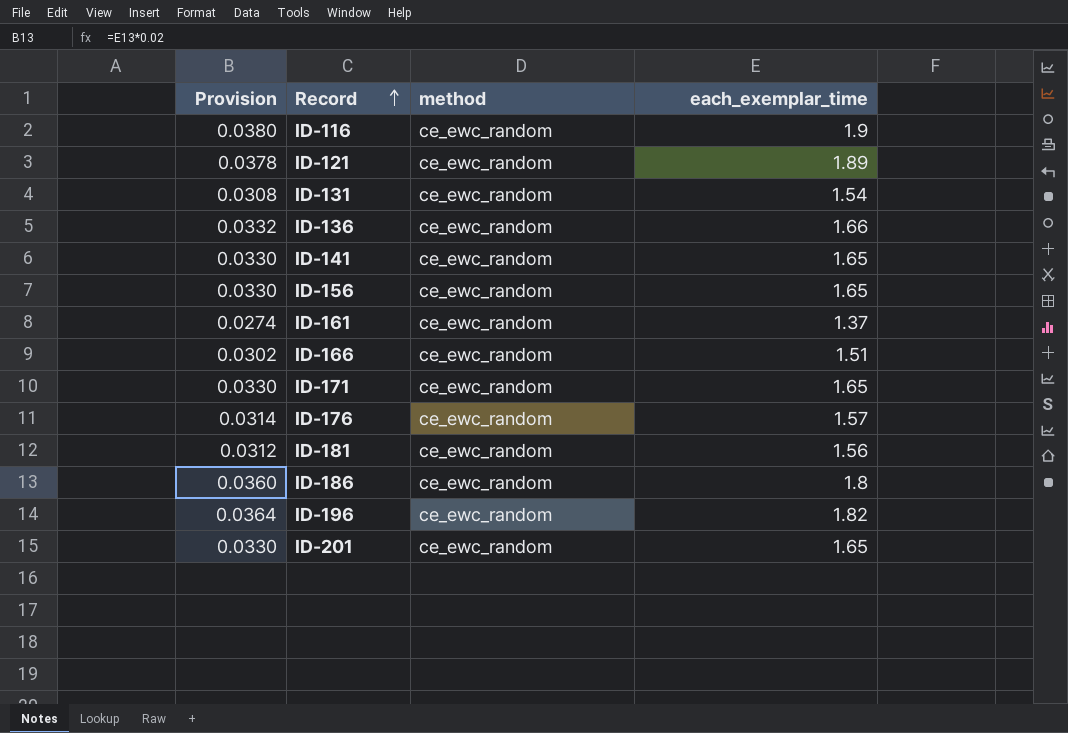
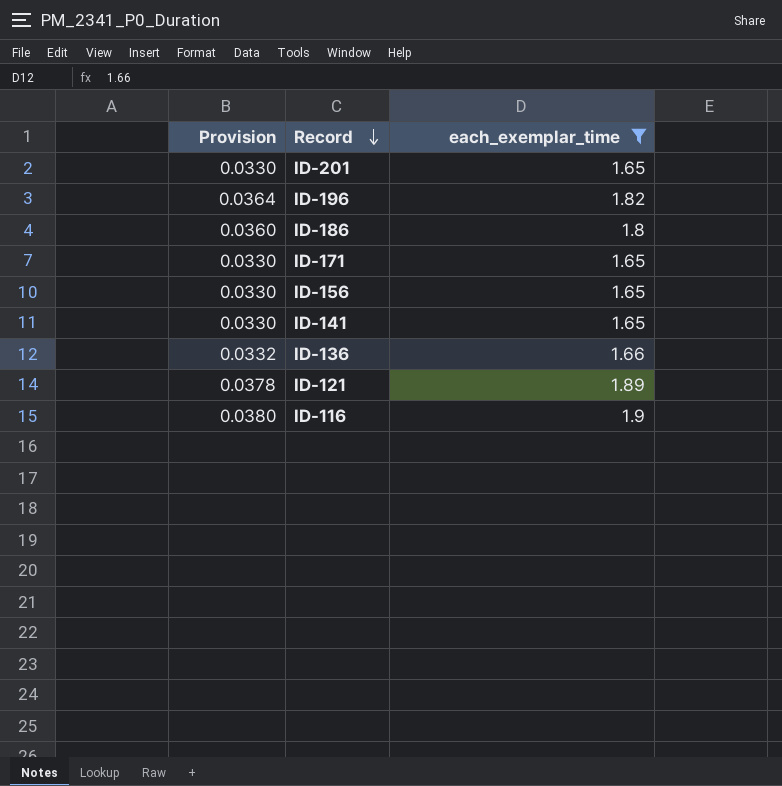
filter: none -> each_exemplar_time >= 1.65
row order: Record ascending -> Record descending
column method | position: 3 -> none

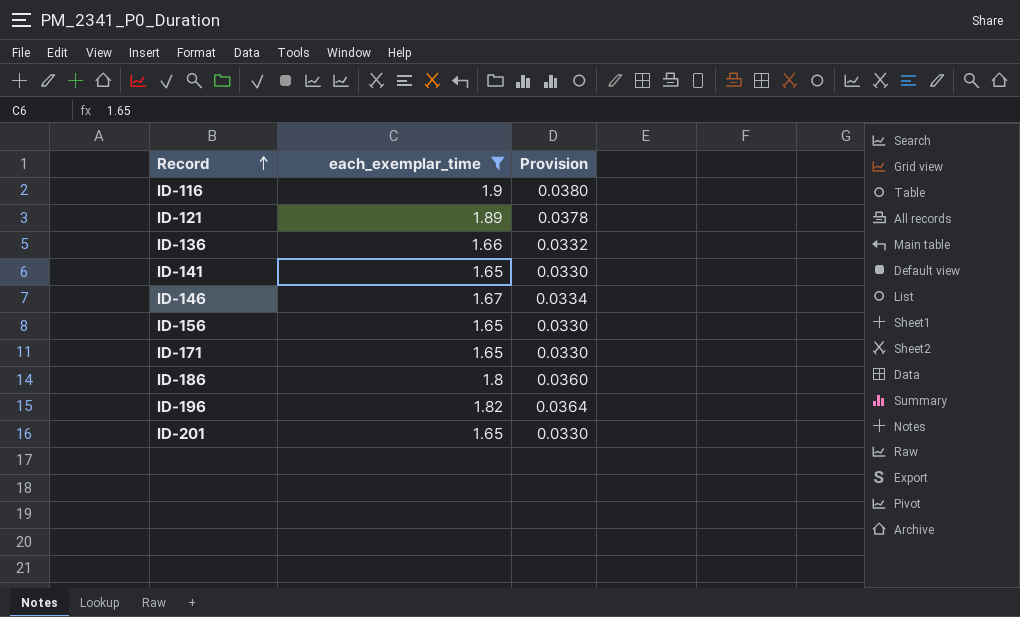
row order: Record descending -> Record ascending
column Provision | position: 1 -> 3
row ID-146: none -> 1.67 | 0.0334

